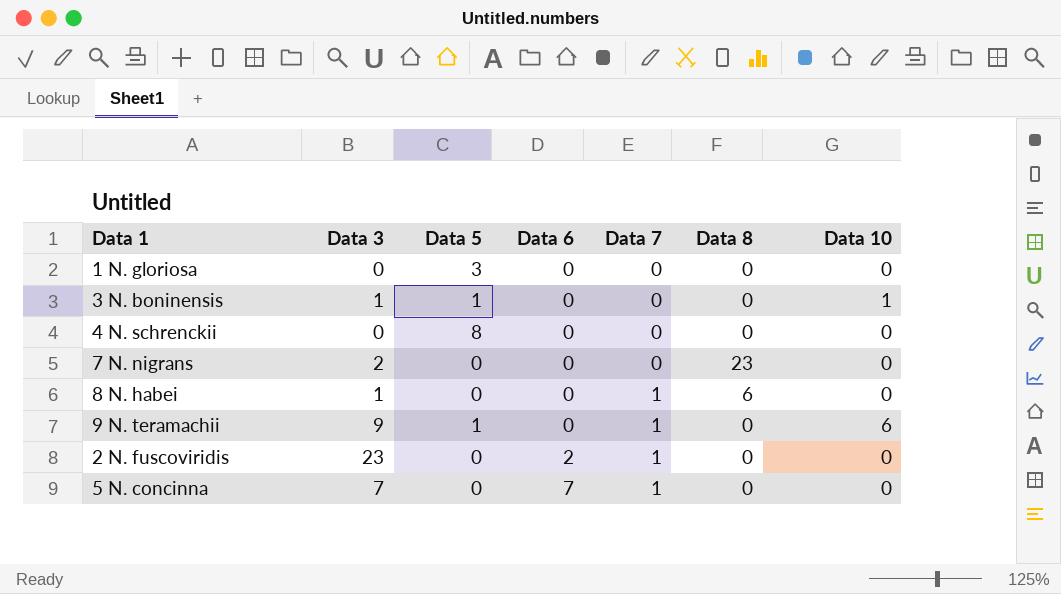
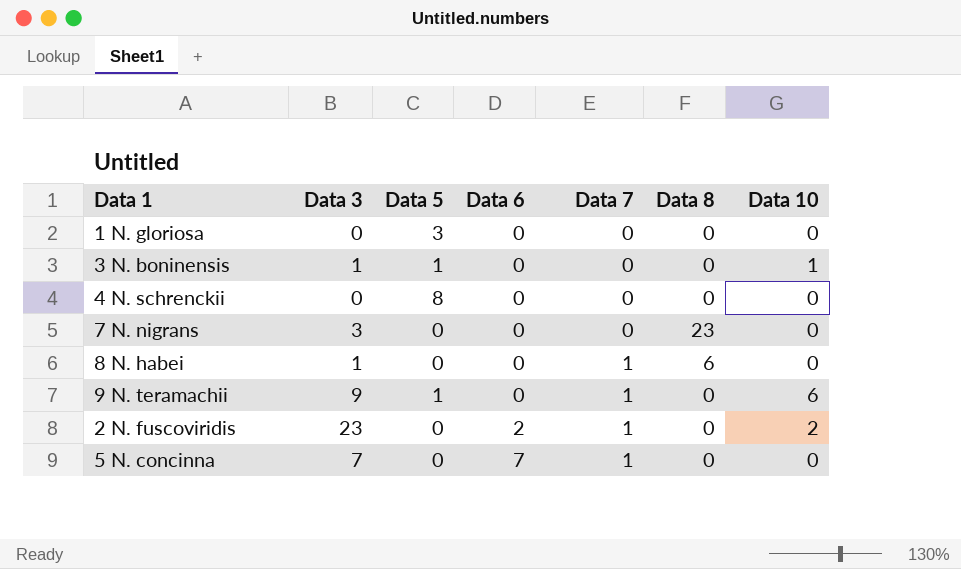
7 N. nigrans | Data 3: 2 -> 3
2 N. fuscoviridis | Data 10: 0 -> 2

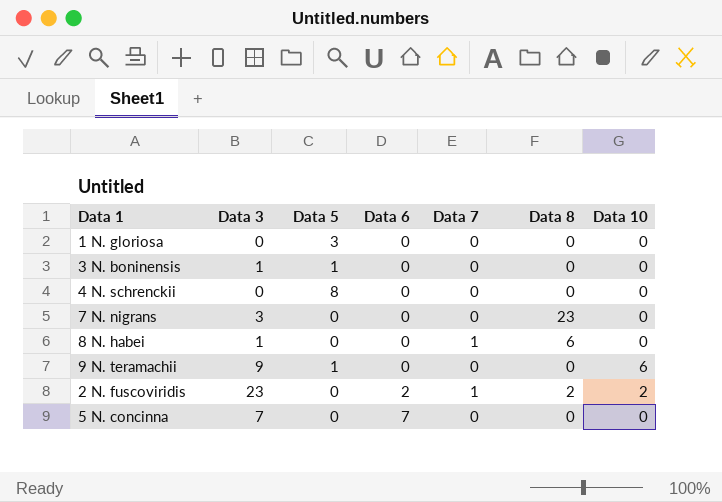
3 N. boninensis | Data 10: 1 -> 0
9 N. teramachii | Data 7: 1 -> 0
2 N. fuscoviridis | Data 8: 0 -> 2
5 N. concinna | Data 7: 1 -> 0

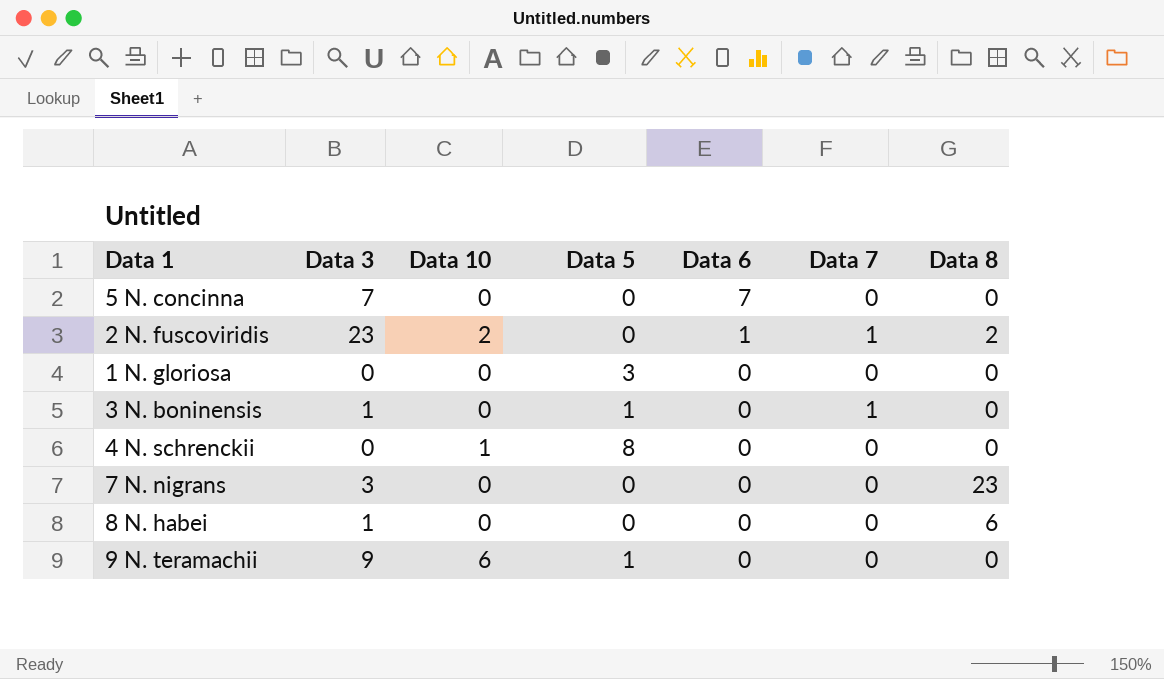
row order: Data 6 ascending -> Data 6 descending
column Data 10 | position: 7 -> 3
2 N. fuscoviridis | Data 6: 2 -> 1
3 N. boninensis | Data 7: 0 -> 1
4 N. schrenckii | Data 10: 0 -> 1
8 N. habei | Data 7: 1 -> 0

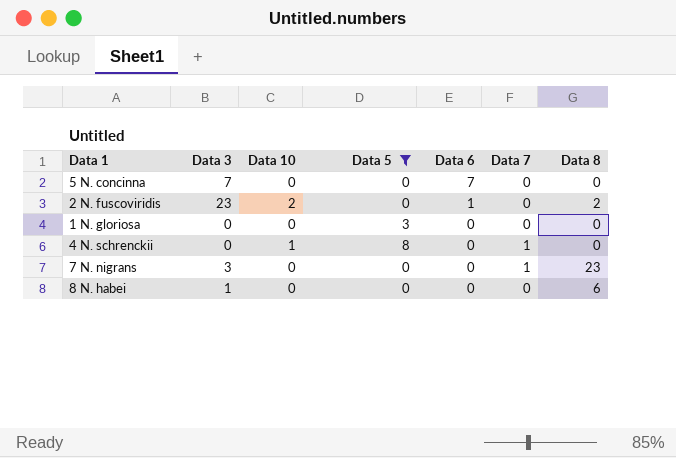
filter: none -> Data 5 != 1
2 N. fuscoviridis | Data 7: 1 -> 0
4 N. schrenckii | Data 7: 0 -> 1
7 N. nigrans | Data 7: 0 -> 1

